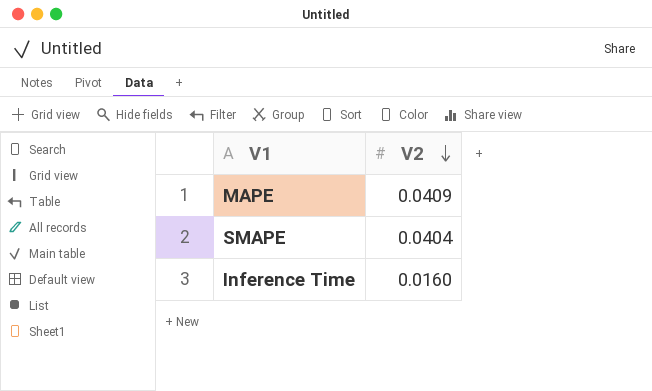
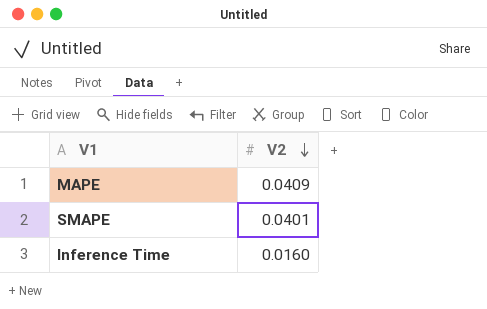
SMAPE | V2: 0.0404 -> 0.0401

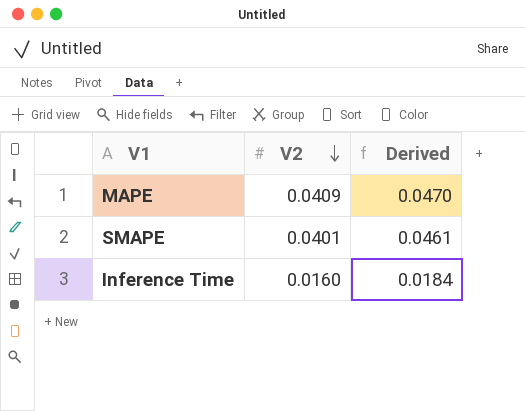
column Derived | formula: none -> [V2] * 1.15

